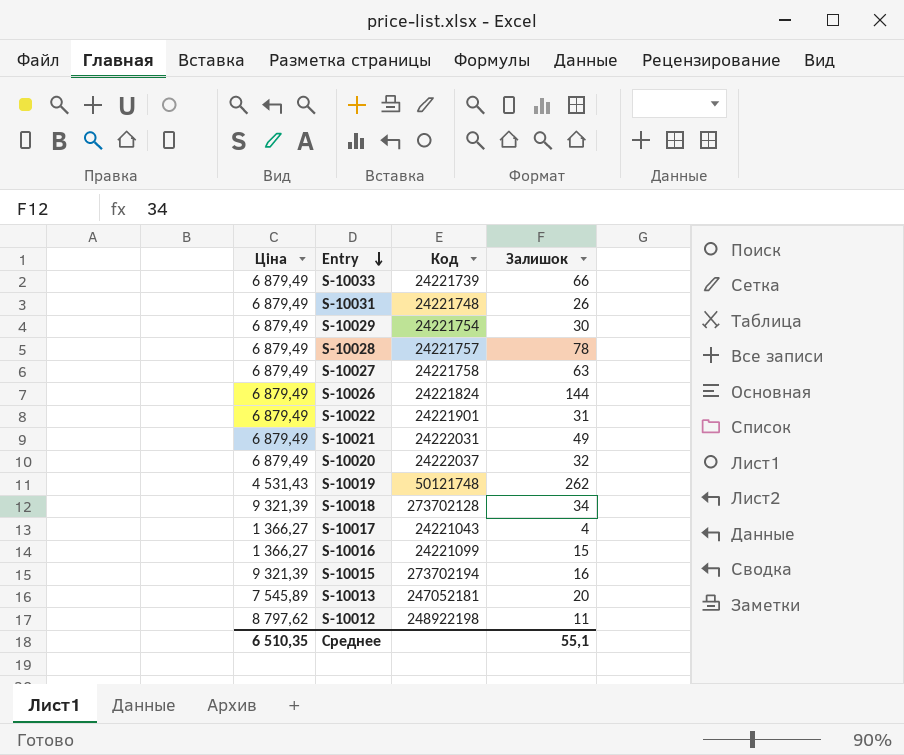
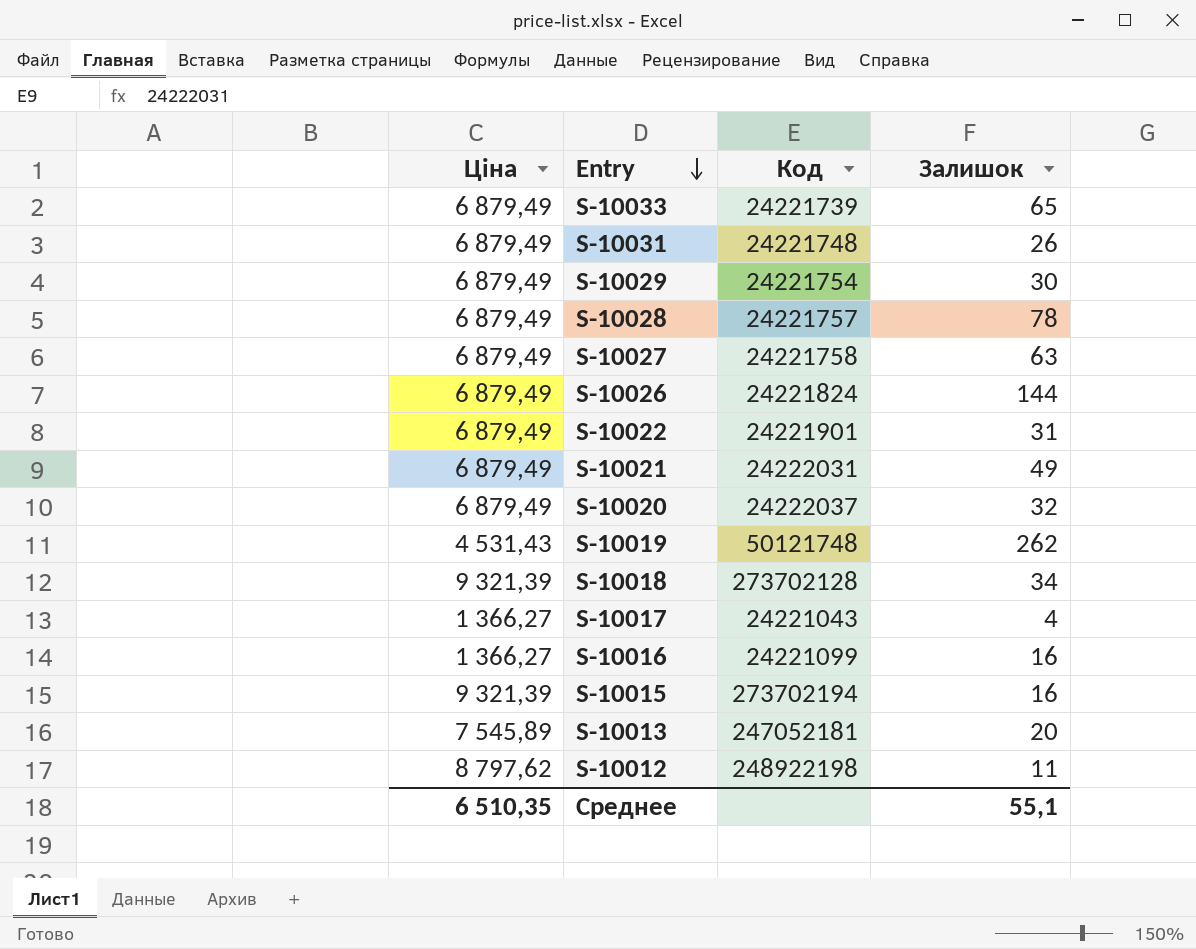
S-10033 | Залишок: 66 -> 65
S-10016 | Залишок: 15 -> 16

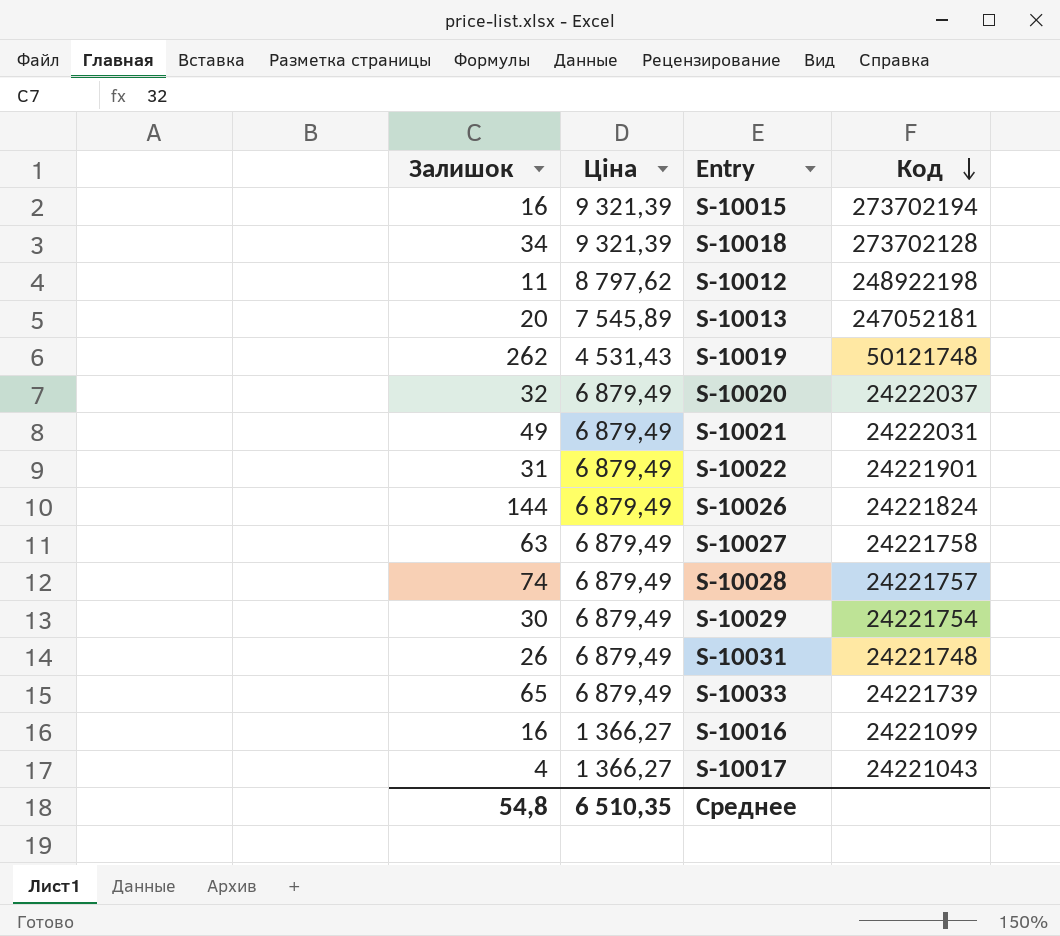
row order: Entry descending -> Код descending
column Залишок | position: 4 -> 1
S-10028 | Залишок: 78 -> 74
Среднее | Залишок: 55,1 -> 54,8

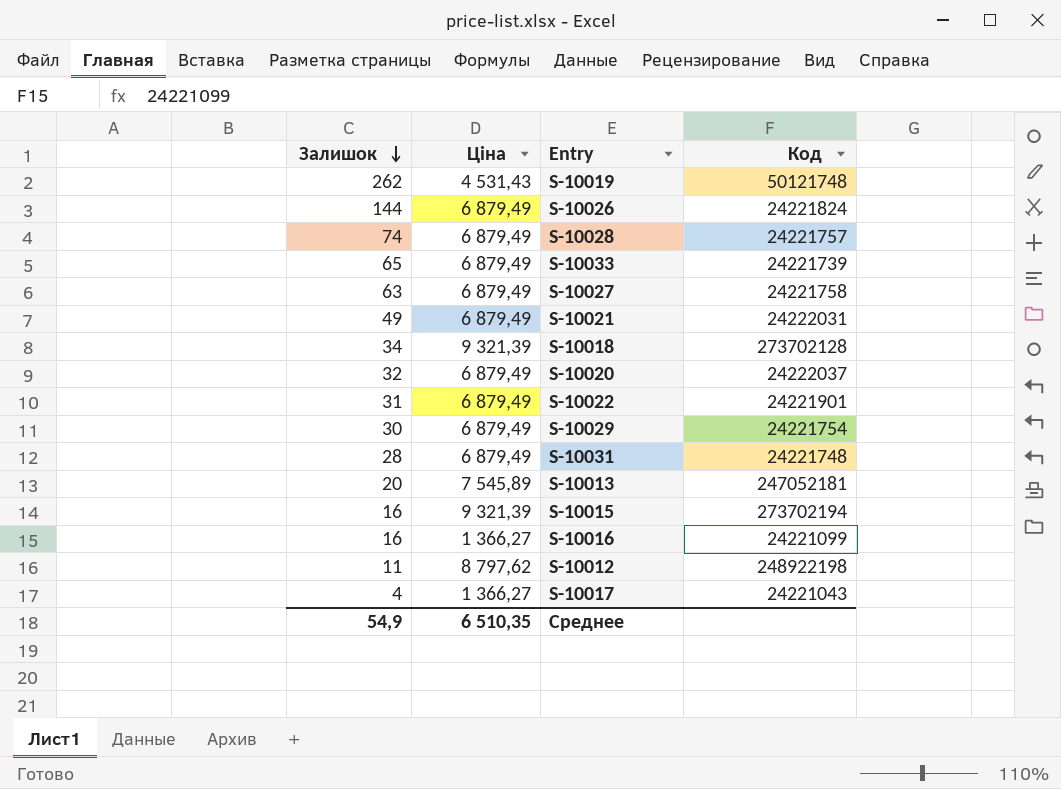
row order: Код descending -> Залишок descending
S-10031 | Залишок: 26 -> 28
Среднее | Залишок: 54,8 -> 54,9

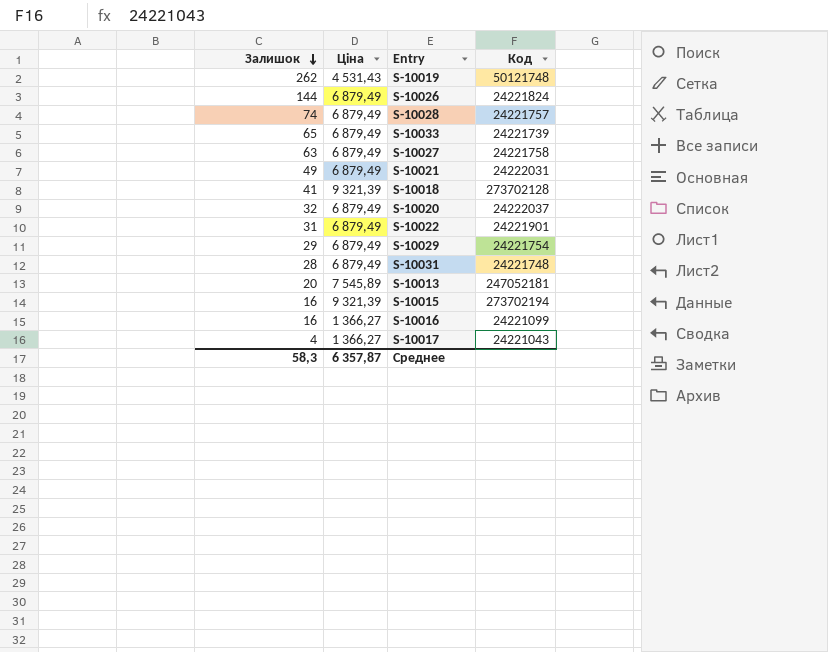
row S-10012: 11 | 8 797,62 | 248922198 -> none
S-10018 | Залишок: 34 -> 41
S-10029 | Залишок: 30 -> 29
Среднее | Залишок: 54,9 -> 58,3
Среднее | Ціна: 6 510,35 -> 6 357,87

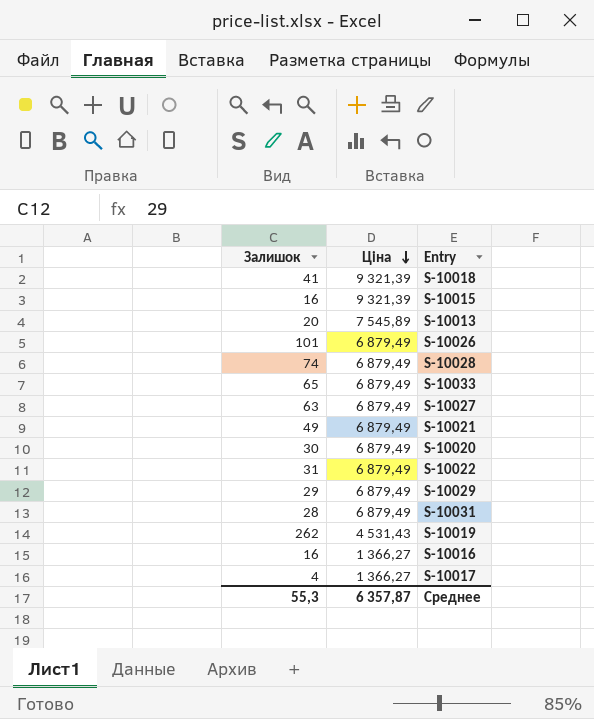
row order: Залишок descending -> Ціна descending
column Код | position: 4 -> none
S-10026 | Залишок: 144 -> 101
S-10020 | Залишок: 32 -> 30
Среднее | Залишок: 58,3 -> 55,3

